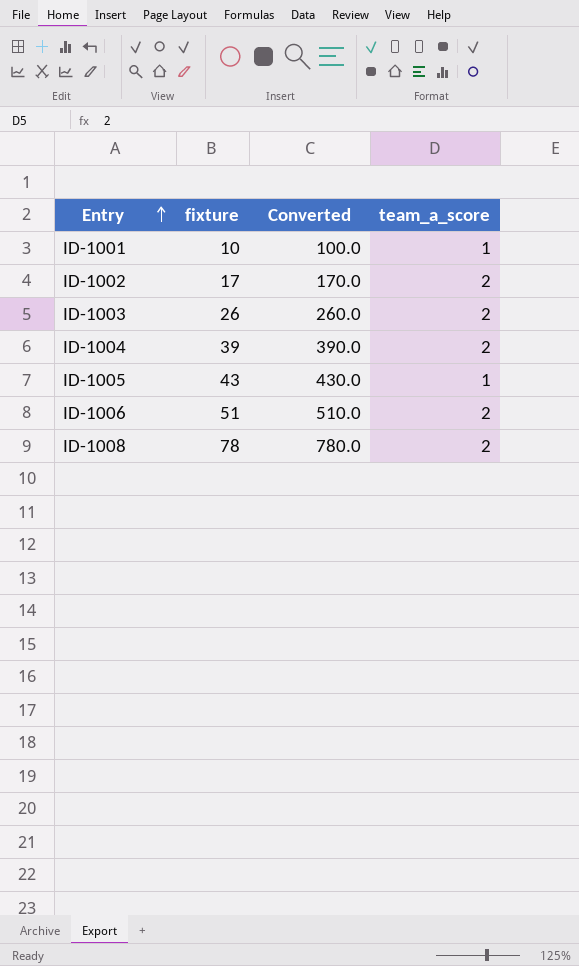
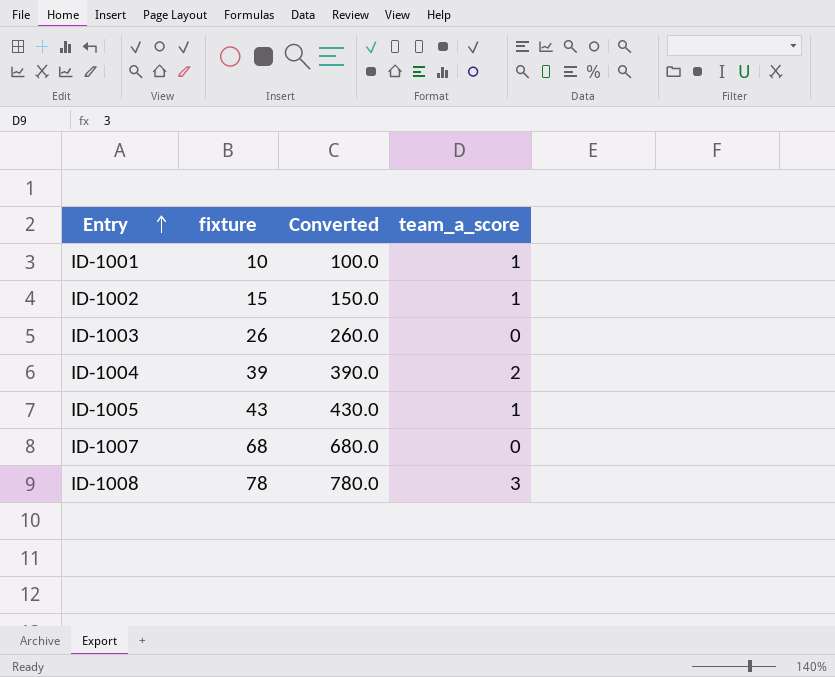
row ID-1006: 51 | 510.0 | 2 -> none
ID-1002 | fixture: 17 -> 15
ID-1002 | Converted: 170.0 -> 150.0
ID-1002 | team_a_score: 2 -> 1
ID-1003 | team_a_score: 2 -> 0
row ID-1007: none -> 68 | 680.0 | 0
ID-1008 | team_a_score: 2 -> 3

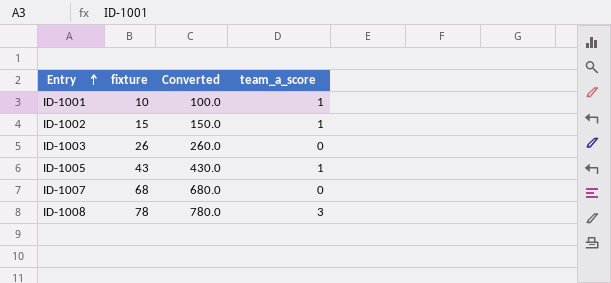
row ID-1004: 39 | 390.0 | 2 -> none

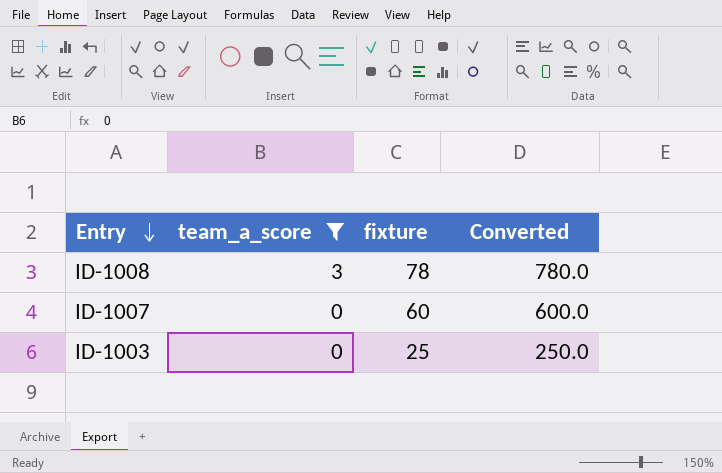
filter: none -> team_a_score != 1
row order: Entry ascending -> Entry descending
column team_a_score | position: 4 -> 2
ID-1007 | fixture: 68 -> 60
ID-1007 | Converted: 680.0 -> 600.0
ID-1003 | fixture: 26 -> 25
ID-1003 | Converted: 260.0 -> 250.0

